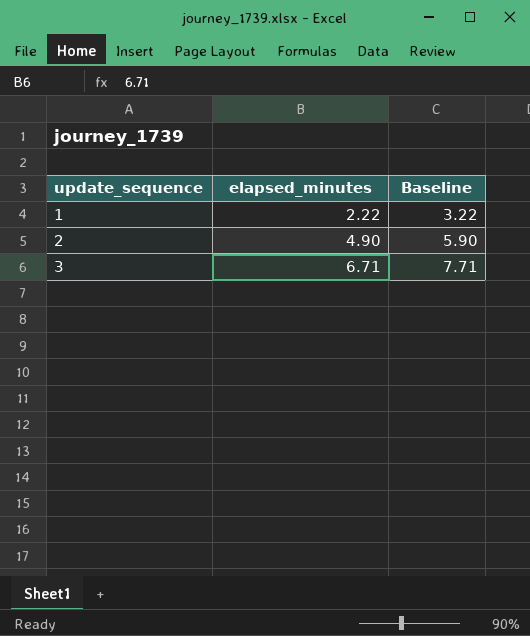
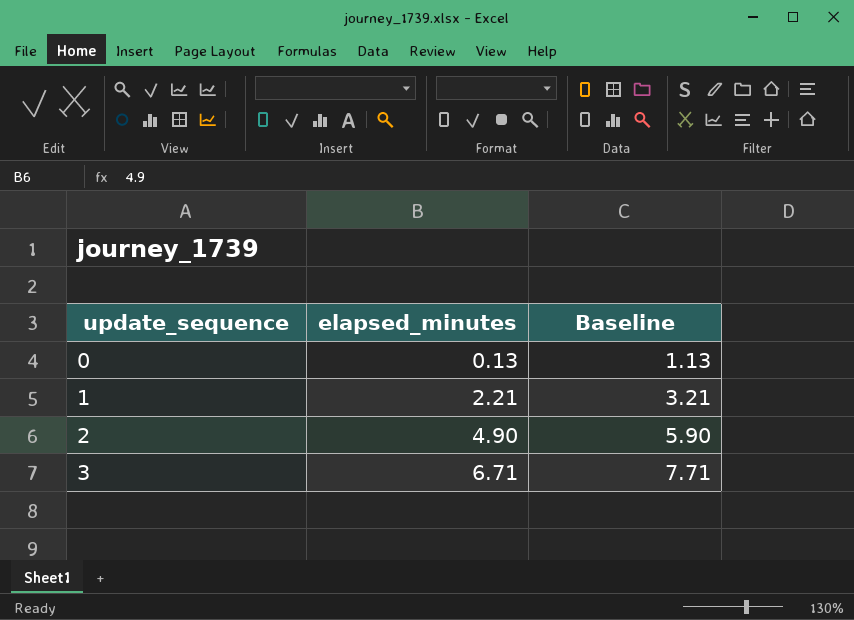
row 0: none -> 0.13 | 1.13
1 | elapsed_minutes: 2.22 -> 2.21
1 | Baseline: 3.22 -> 3.21

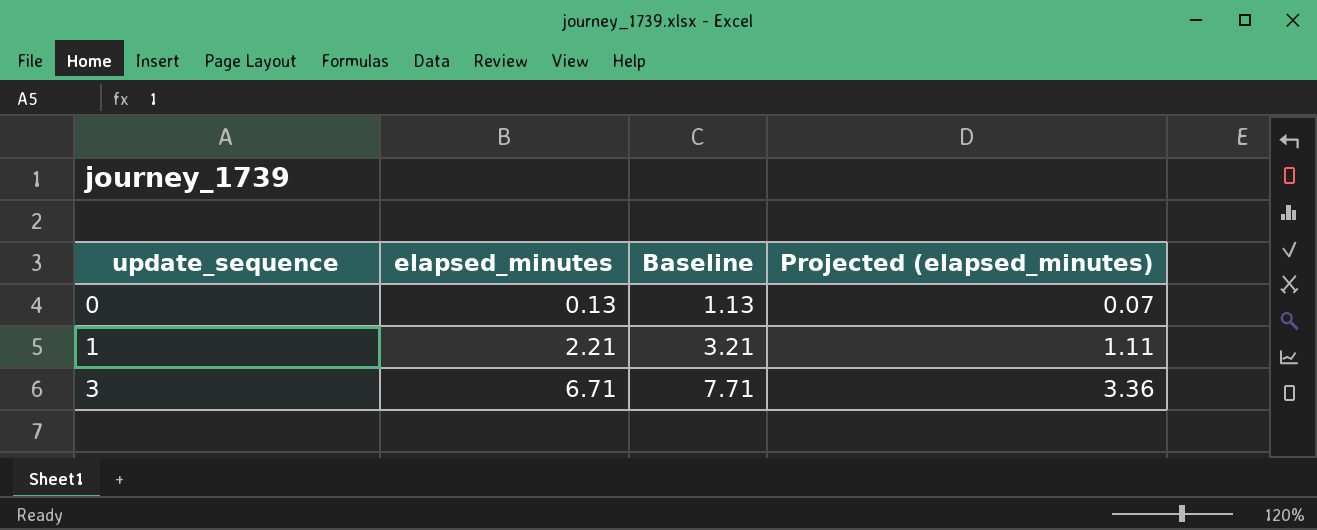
column Projected (elapsed_minutes) | formula: none -> [elapsed_minutes] * 0.5
row 2: 4.90 | 5.90 -> none

